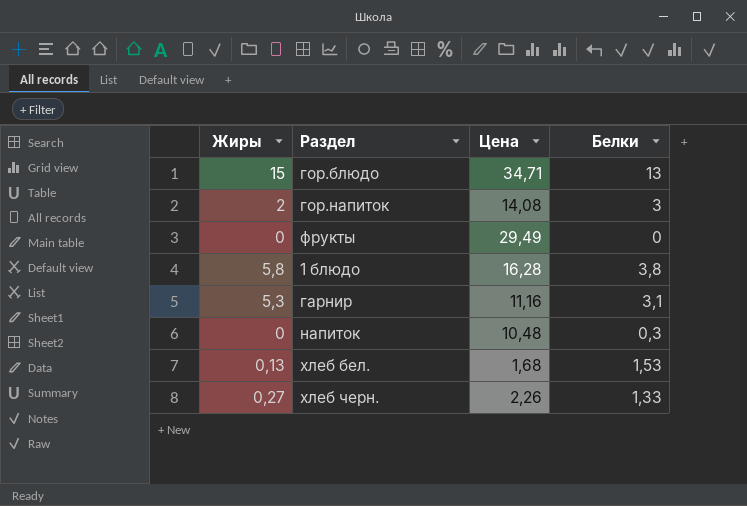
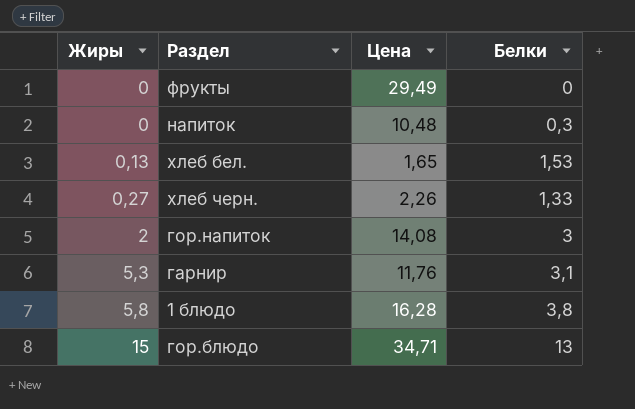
row order: none -> Жиры ascending
хлеб бел. | Цена: 1,68 -> 1,65
гарнир | Цена: 11,16 -> 11,76

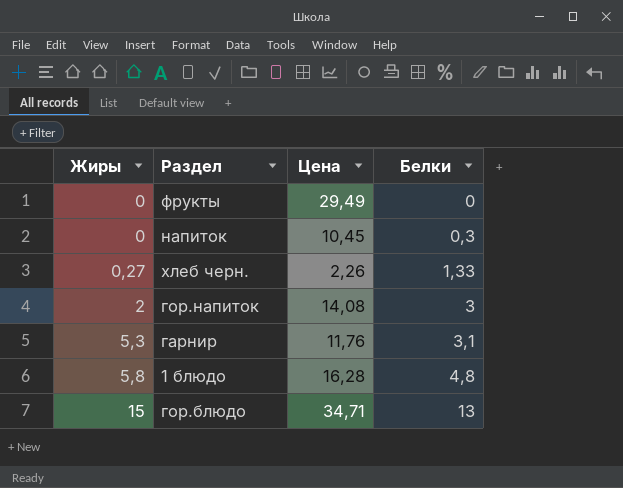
row хлеб бел.: 0,13 | 1,65 | 1,53 -> none
напиток | Цена: 10,48 -> 10,45
1 блюдо | Белки: 3,8 -> 4,8

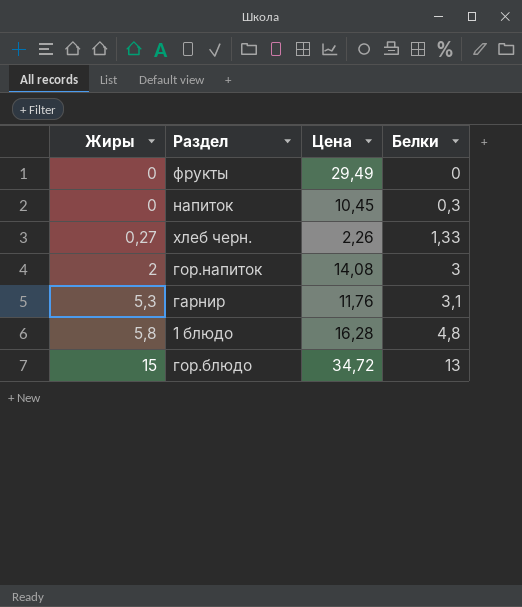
гор.блюдо | Цена: 34,71 -> 34,72

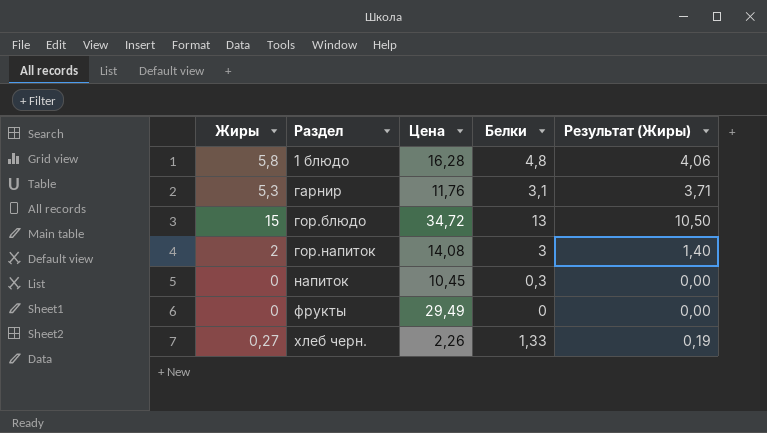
row order: Жиры ascending -> Раздел ascending
column Результат (Жиры) | formula: none -> [Жиры] * 0,7

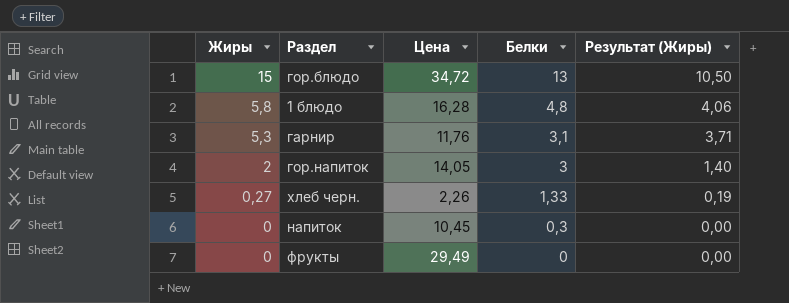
row order: Раздел ascending -> Жиры descending
гор.напиток | Цена: 14,08 -> 14,05

